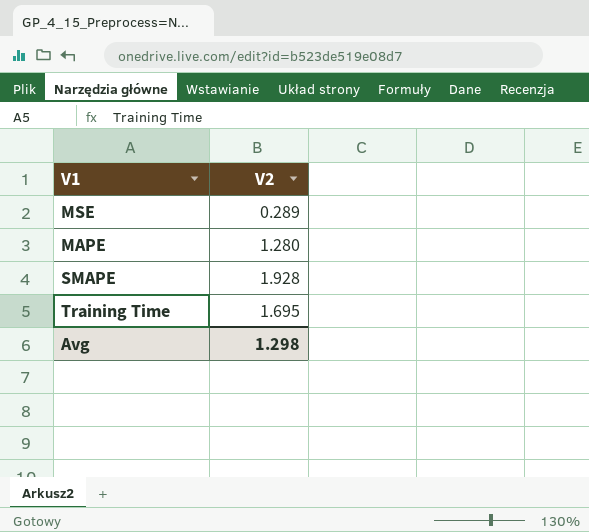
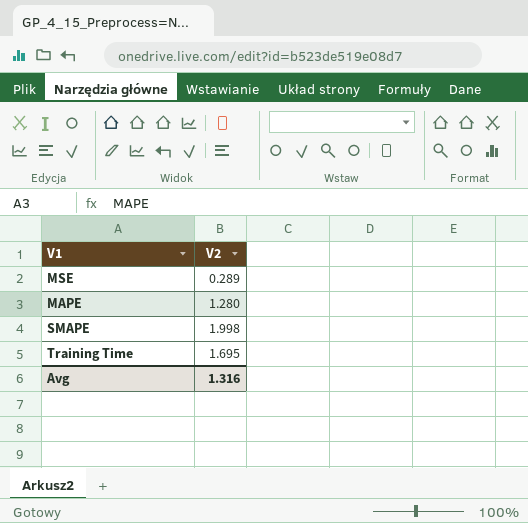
SMAPE | V2: 1.928 -> 1.998
Avg | V2: 1.298 -> 1.316

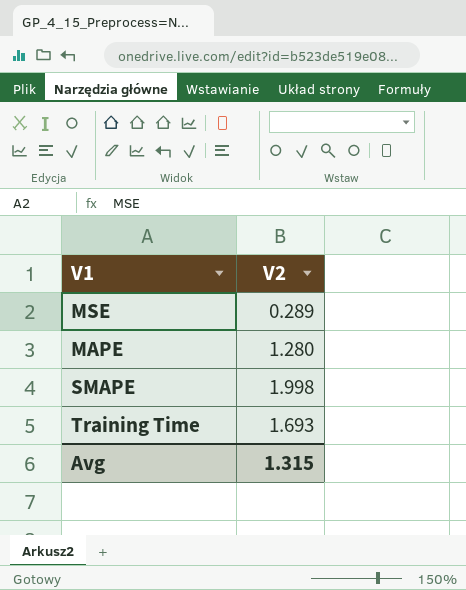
Training Time | V2: 1.695 -> 1.693
Avg | V2: 1.316 -> 1.315

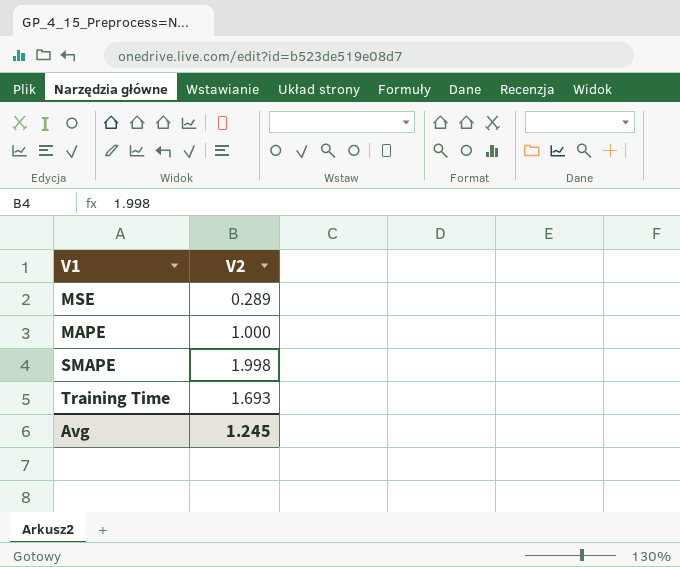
MAPE | V2: 1.280 -> 1.000
Avg | V2: 1.315 -> 1.245

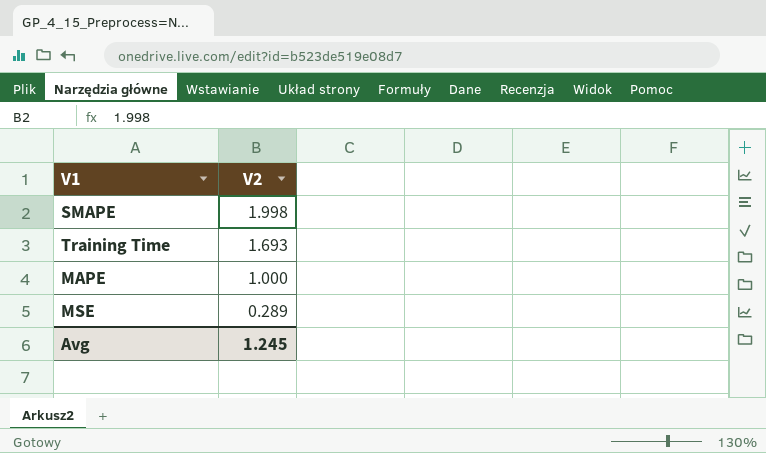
row order: none -> V2 descending

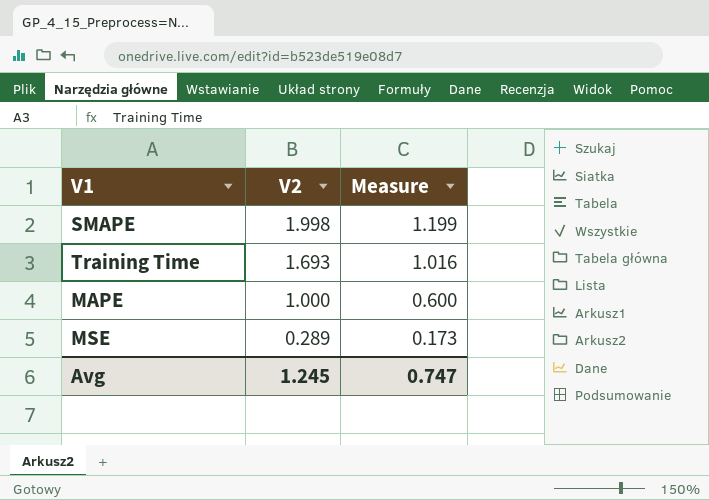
column Measure | formula: none -> [V2] * 0.6

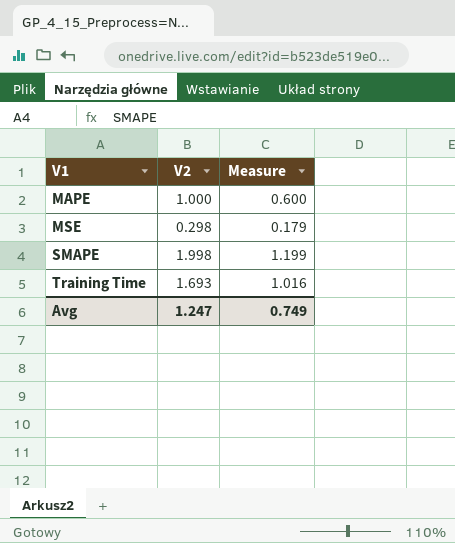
row order: V2 descending -> V1 ascending
MSE | V2: 0.289 -> 0.298
MSE | Measure: 0.173 -> 0.179
Avg | V2: 1.245 -> 1.247
Avg | Measure: 0.747 -> 0.749

